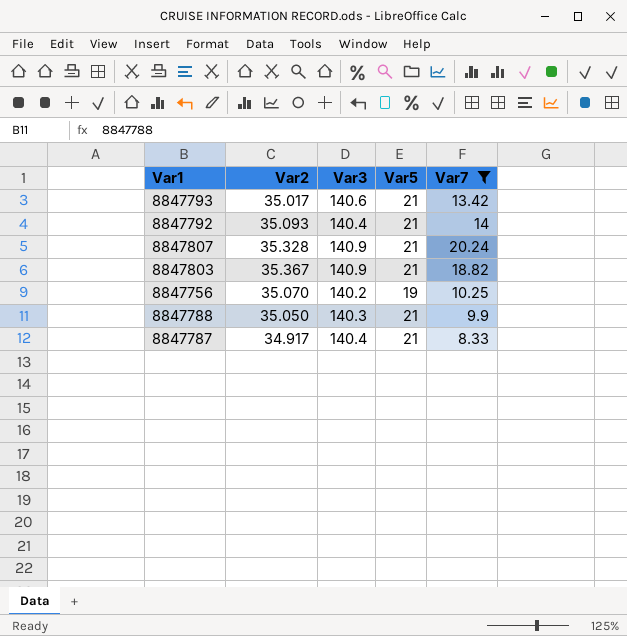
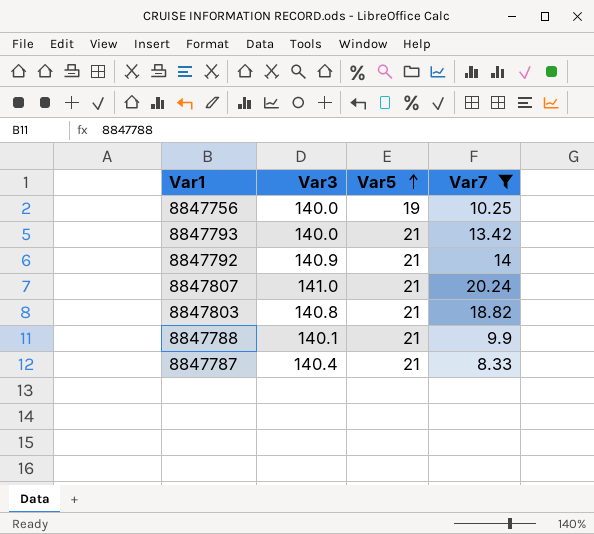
row order: none -> Var5 ascending
column Var2 | position: 2 -> none
8847756 | Var3: 140.2 -> 140.0
8847793 | Var3: 140.6 -> 140.0
8847792 | Var3: 140.4 -> 140.9
8847807 | Var3: 140.9 -> 141.0
8847803 | Var3: 140.9 -> 140.8
8847788 | Var3: 140.3 -> 140.1

